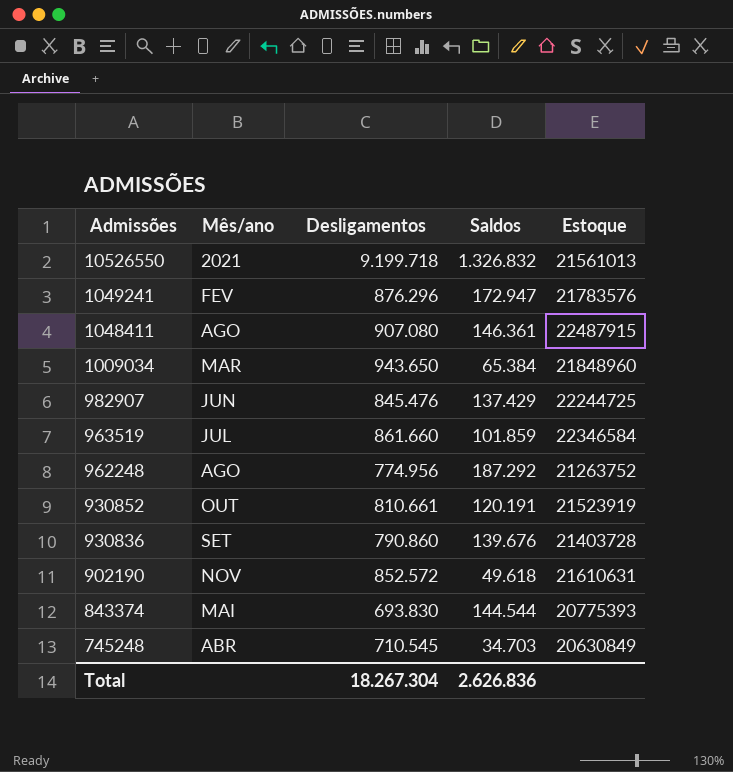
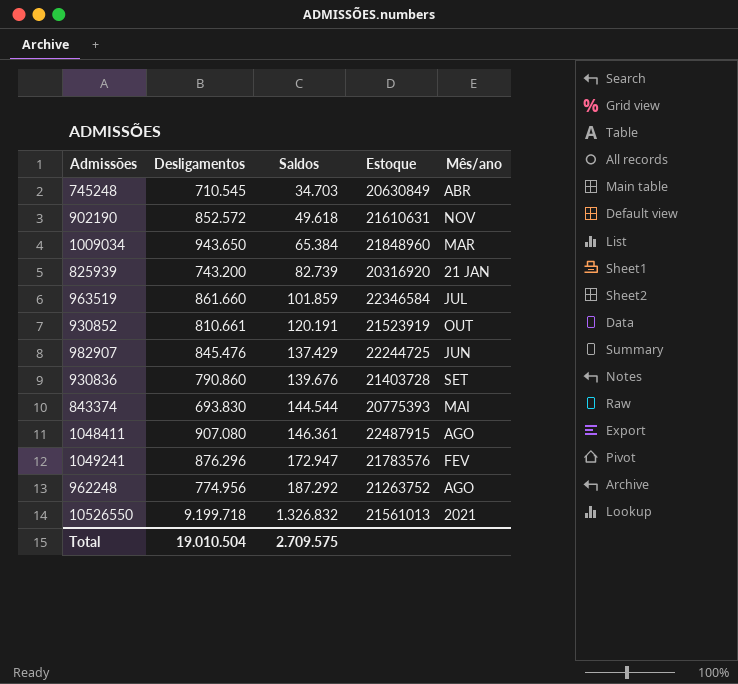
row order: Admissões descending -> Saldos ascending
column Mês/ano | position: 2 -> 5
row 825939: none -> 743.200 | 82.739 | 20316920 | 21 JAN
Total | Desligamentos: 18.267.304 -> 19.010.504
Total | Saldos: 2.626.836 -> 2.709.575

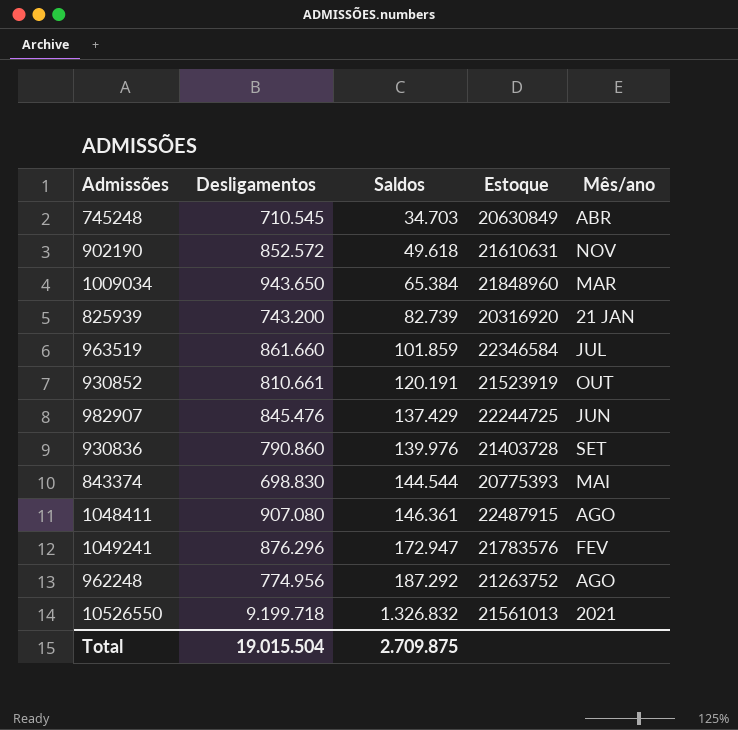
930836 | Saldos: 139.676 -> 139.976
843374 | Desligamentos: 693.830 -> 698.830
Total | Desligamentos: 19.010.504 -> 19.015.504
Total | Saldos: 2.709.575 -> 2.709.875

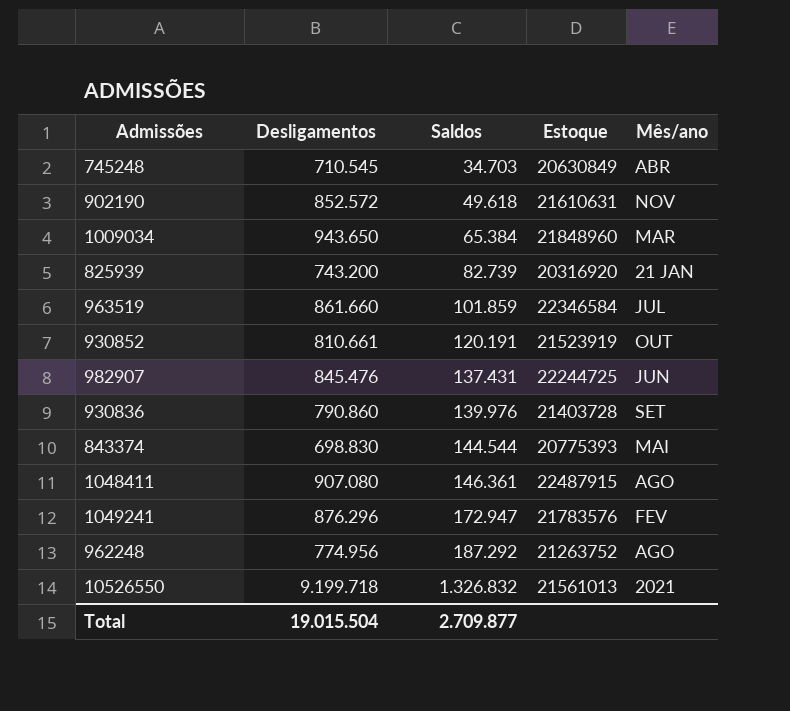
982907 | Saldos: 137.429 -> 137.431
Total | Saldos: 2.709.875 -> 2.709.877

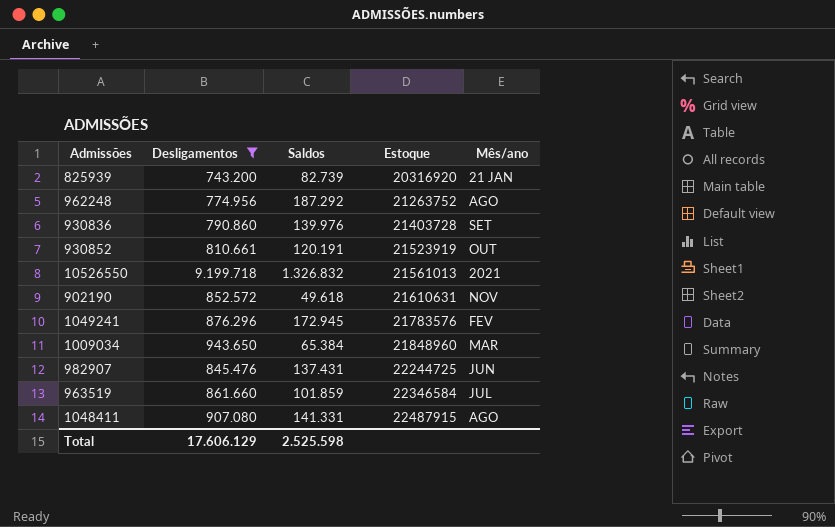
filter: none -> Desligamentos >= 743.200
row order: Saldos ascending -> Estoque ascending
1049241 | Saldos: 172.947 -> 172.945
1048411 | Saldos: 146.361 -> 141.331
Total | Desligamentos: 19.015.504 -> 17.606.129
Total | Saldos: 2.709.877 -> 2.525.598

